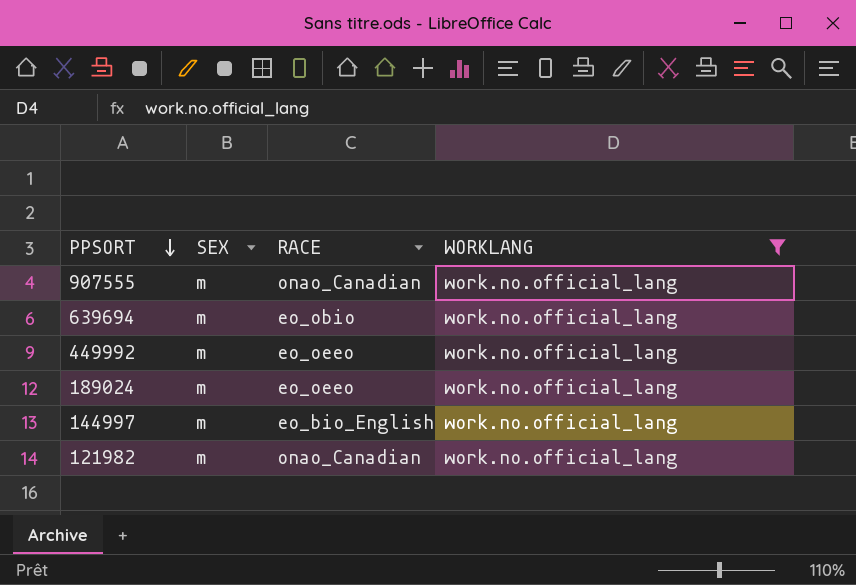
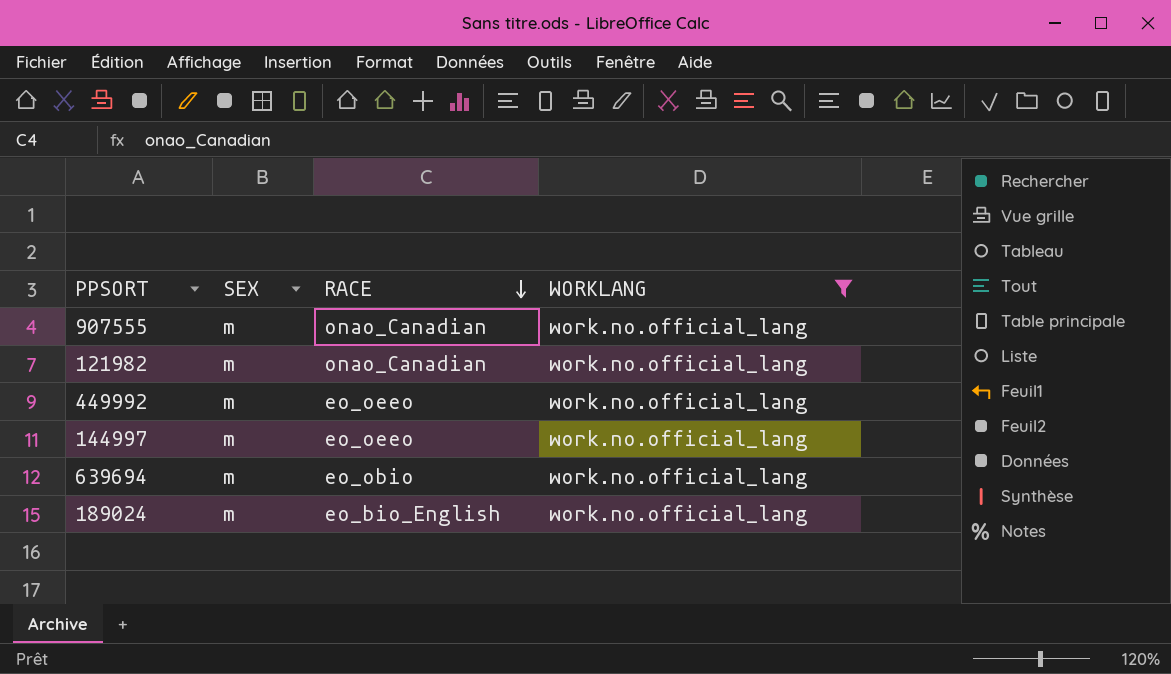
row order: PPSORT descending -> RACE descending
144997 | RACE: eo_bio_English -> eo_oeeo
189024 | RACE: eo_oeeo -> eo_bio_English

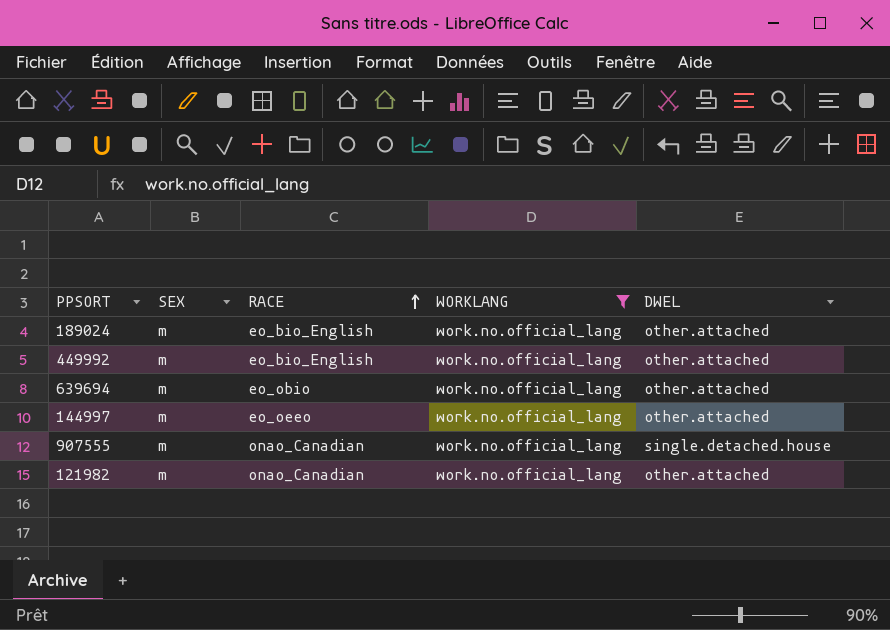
row order: RACE descending -> RACE ascending
column DWEL | position: none -> 5
449992 | RACE: eo_oeeo -> eo_bio_English

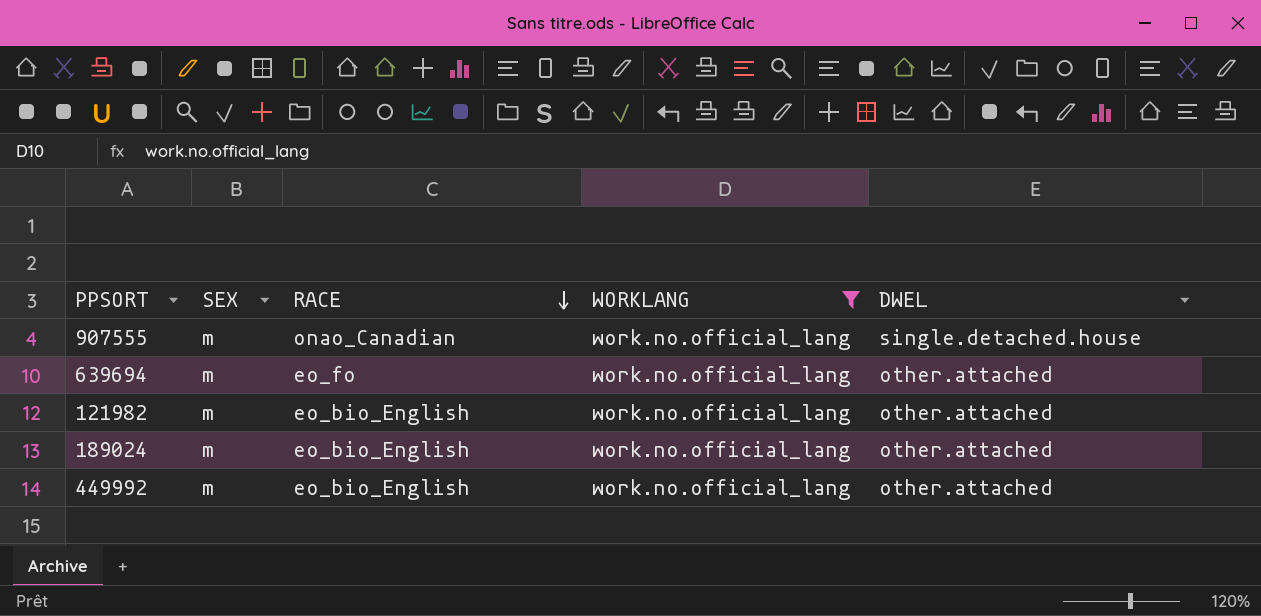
row order: RACE ascending -> RACE descending
row 144997: m | eo_oeeo | work.no.official_lang | other.attached -> none
639694 | RACE: eo_obio -> eo_fo
121982 | RACE: onao_Canadian -> eo_bio_English

